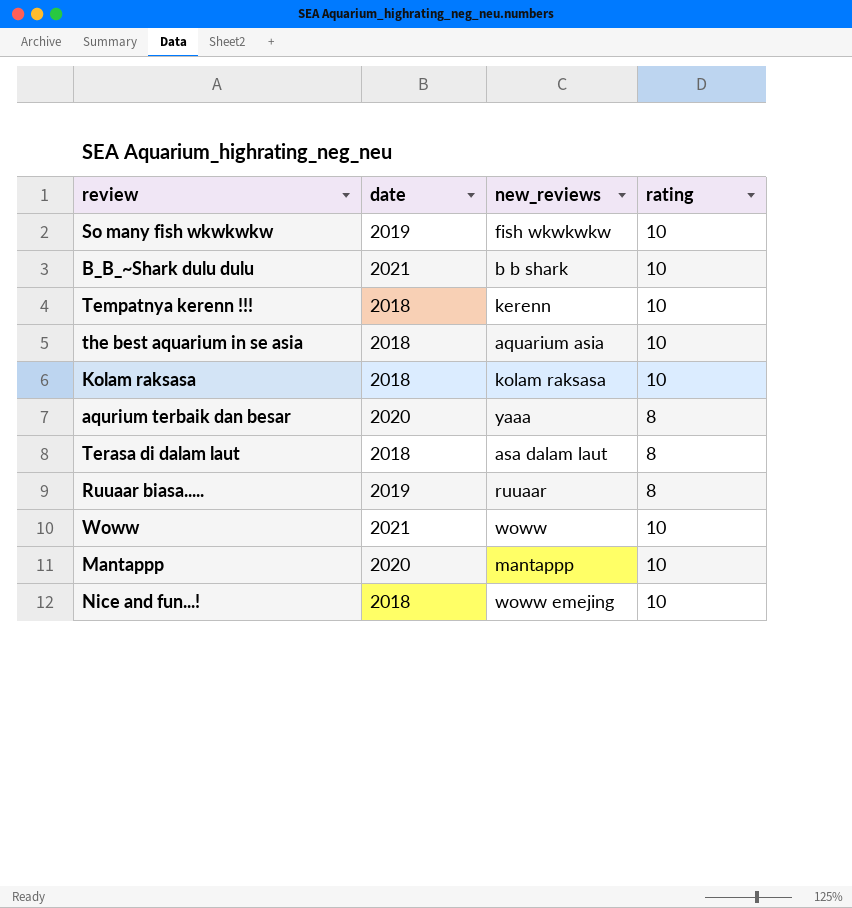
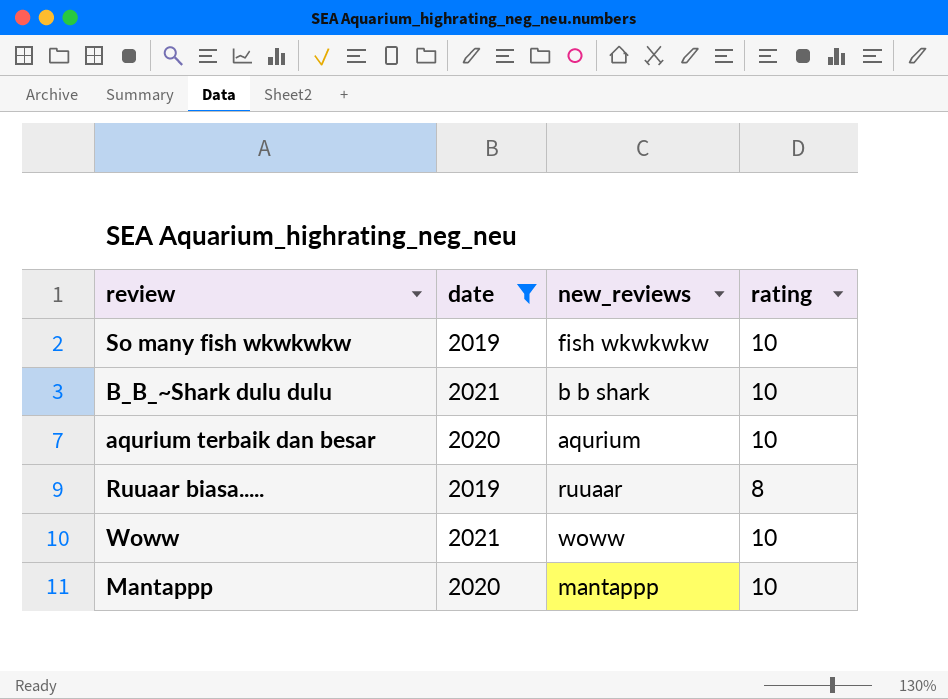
filter: none -> date != 2018
aqurium terbaik dan besar | new_reviews: yaaa -> aqurium
aqurium terbaik dan besar | rating: 8 -> 10

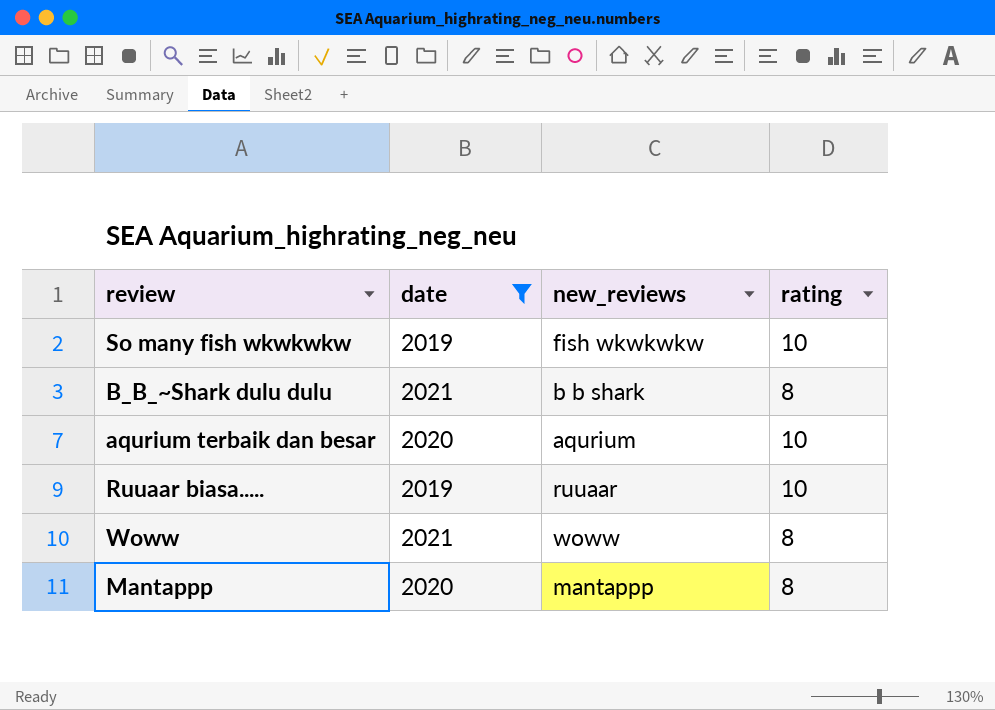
B_B_~Shark dulu dulu | rating: 10 -> 8
Ruuaar biasa..... | rating: 8 -> 10
Woww | rating: 10 -> 8
Mantappp | rating: 10 -> 8

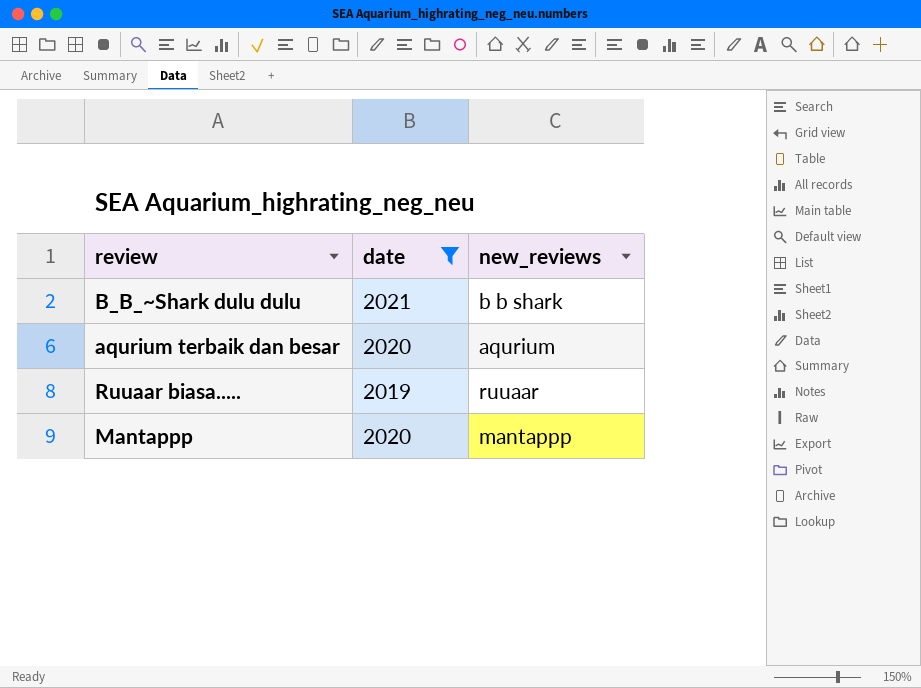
column rating | position: 4 -> none
row So many fish wkwkwkw: 2019 | fish wkwkwkw | 10 -> none
row Woww: 2021 | woww | 8 -> none

